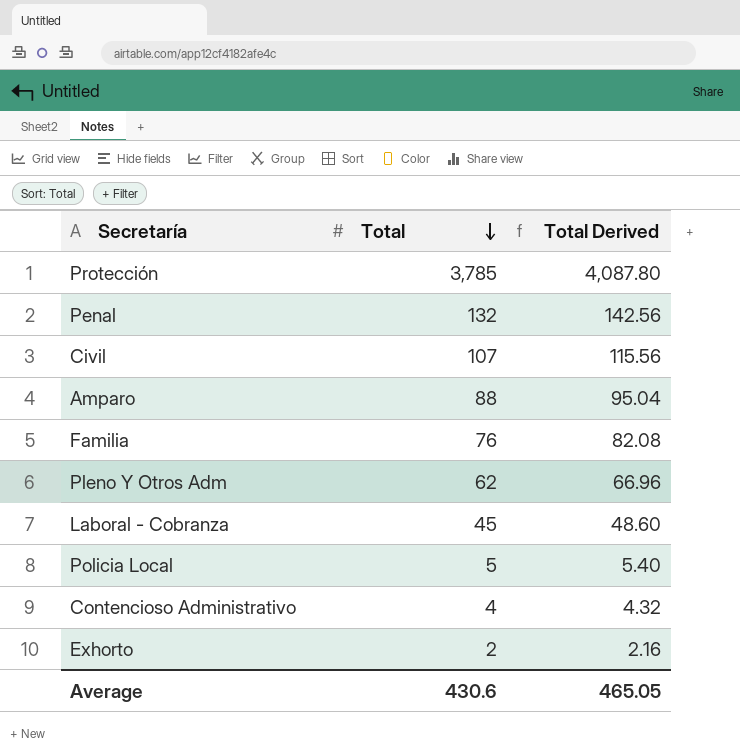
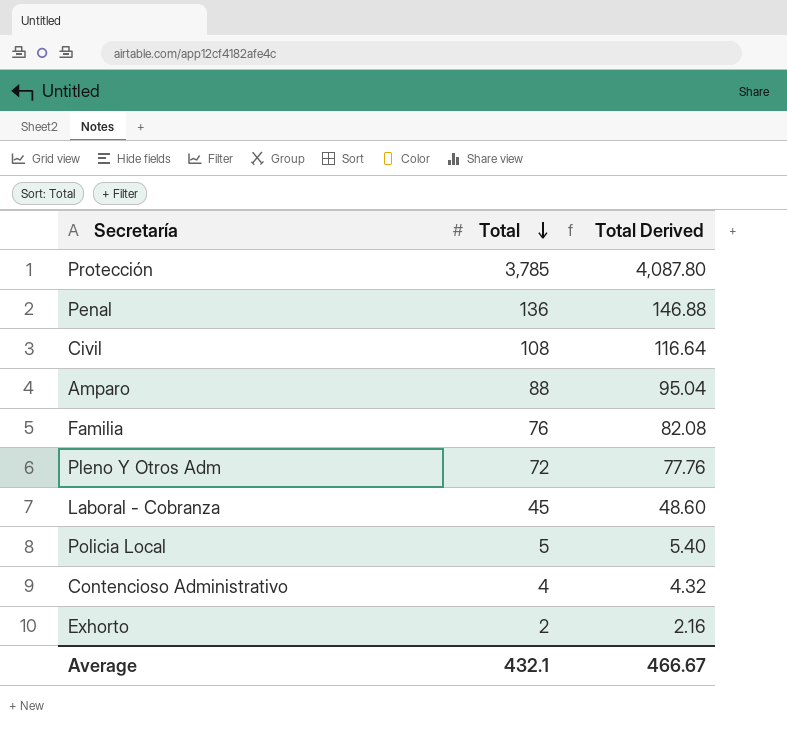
Penal | Total: 132 -> 136
Penal | Total Derived: 142.56 -> 146.88
Civil | Total: 107 -> 108
Civil | Total Derived: 115.56 -> 116.64
Pleno Y Otros Adm | Total: 62 -> 72
Pleno Y Otros Adm | Total Derived: 66.96 -> 77.76
Average | Total: 430.6 -> 432.1
Average | Total Derived: 465.05 -> 466.67

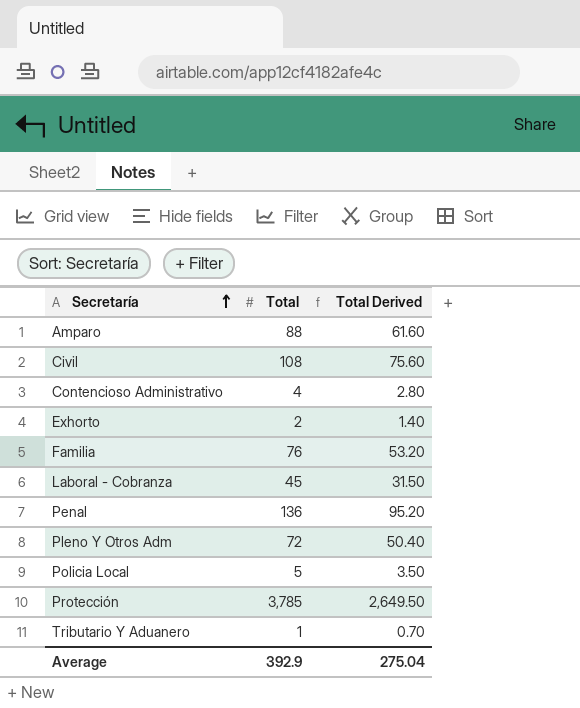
row order: Total descending -> Secretaría ascending
column Total Derived | formula: [Total] * 1.08 -> [Total] * 0.7
row Tributario Y Aduanero: none -> 1 | 0.70
Average | Total: 432.1 -> 392.9
Average | Total Derived: 466.67 -> 275.04

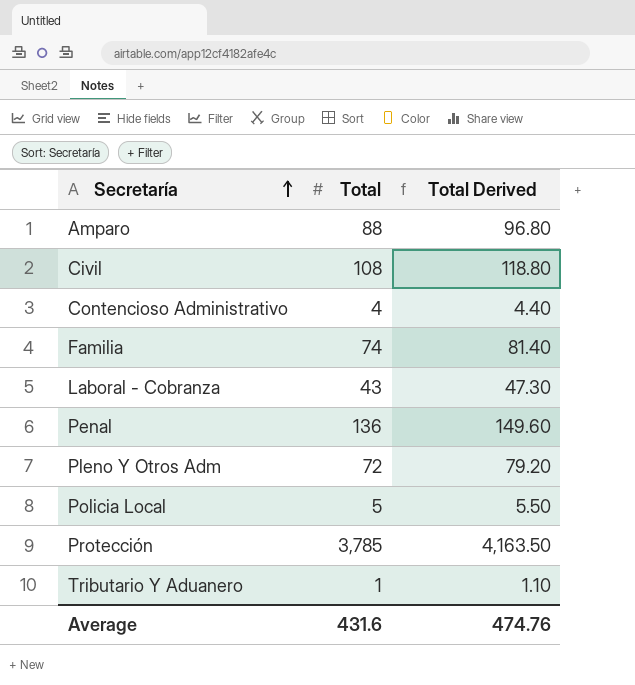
column Total Derived | formula: [Total] * 0.7 -> [Total] * 1.1
row Exhorto: 2 | 1.40 -> none
Familia | Total: 76 -> 74
Laboral - Cobranza | Total: 45 -> 43
Average | Total: 392.9 -> 431.6
Average | Total Derived: 275.04 -> 474.76

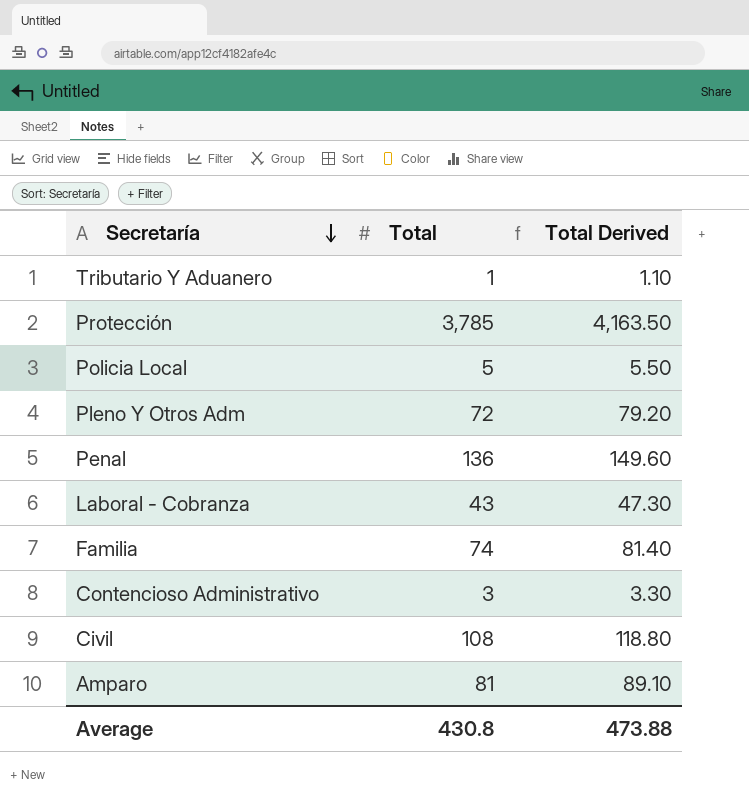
row order: Secretaría ascending -> Secretaría descending
Contencioso Administrativo | Total: 4 -> 3
Contencioso Administrativo | Total Derived: 4.40 -> 3.30
Amparo | Total: 88 -> 81
Amparo | Total Derived: 96.80 -> 89.10
Average | Total: 431.6 -> 430.8
Average | Total Derived: 474.76 -> 473.88

